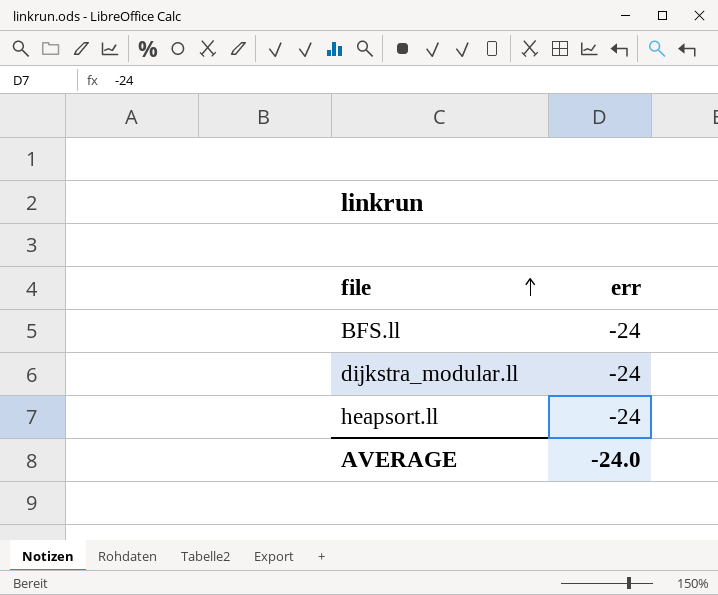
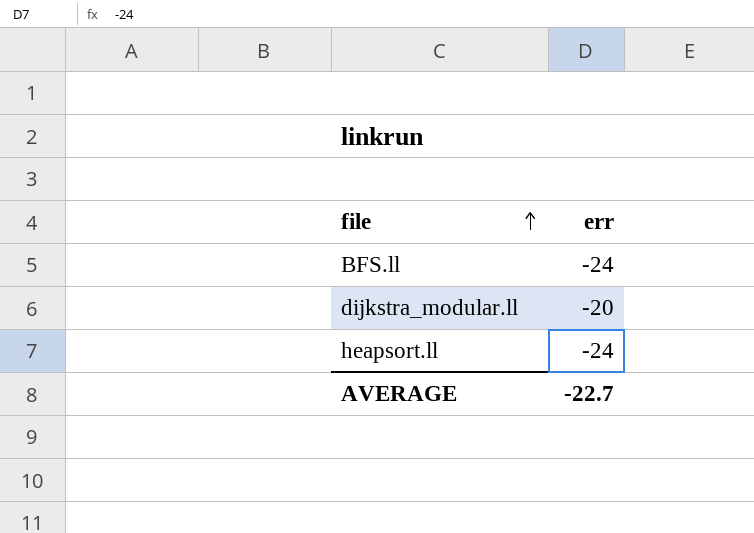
dijkstra_modular.ll | err: -24 -> -20
AVERAGE | err: -24.0 -> -22.7

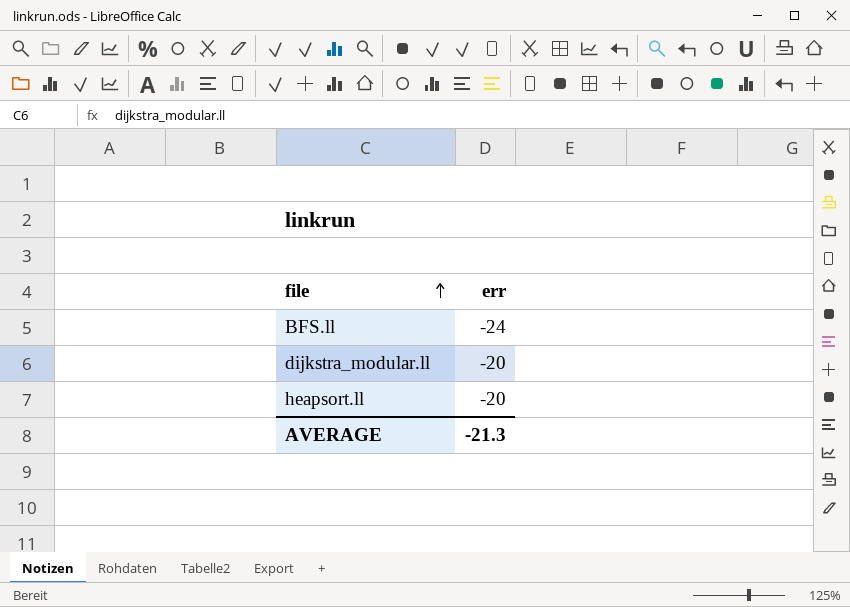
heapsort.ll | err: -24 -> -20
AVERAGE | err: -22.7 -> -21.3

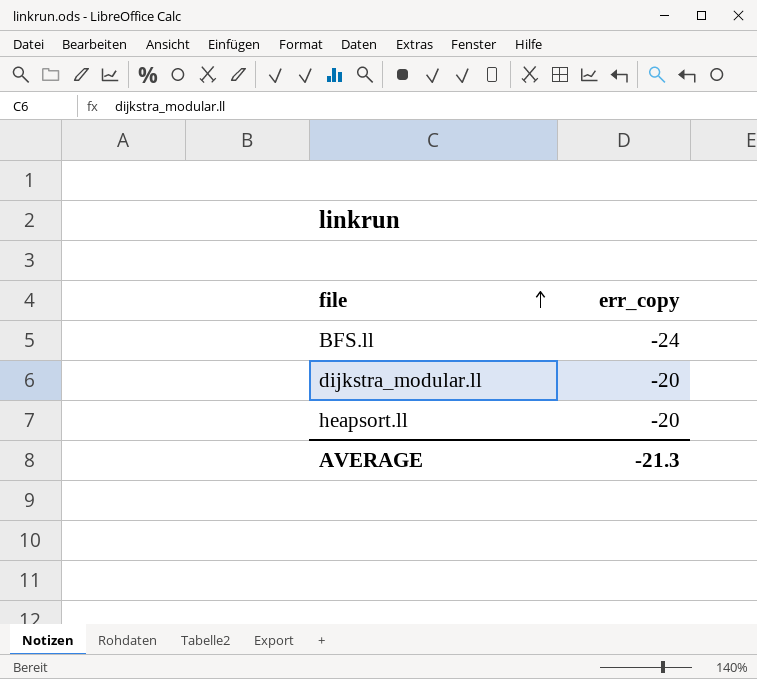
column name: err -> err_copy

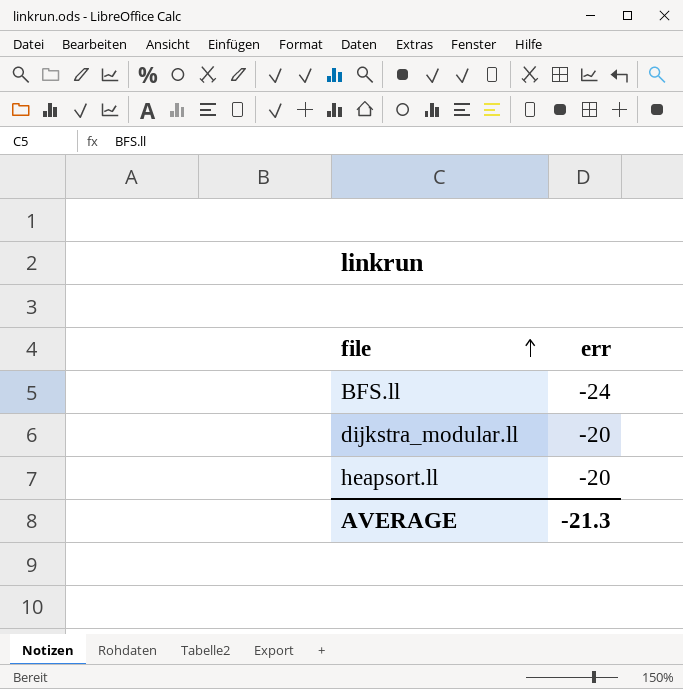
column name: err_copy -> err

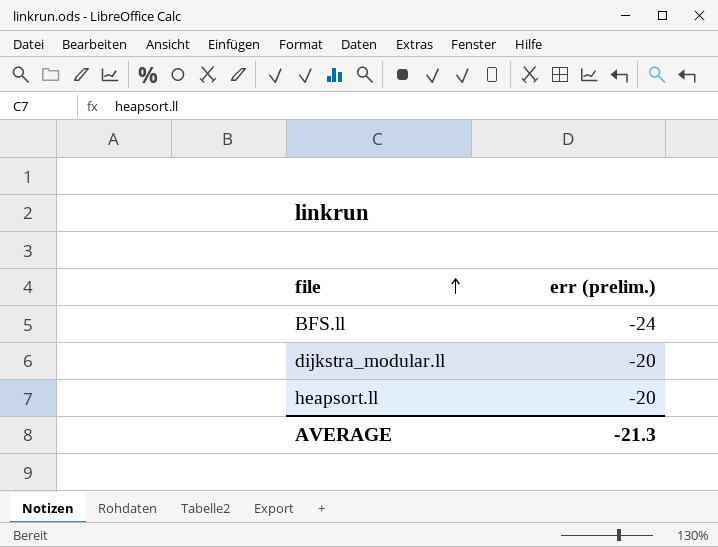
column name: err -> err (prelim.)

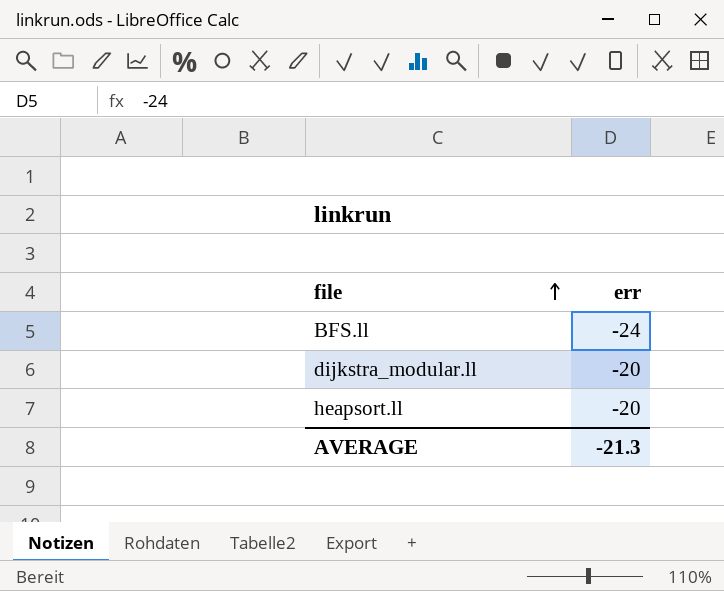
column name: err (prelim.) -> err

